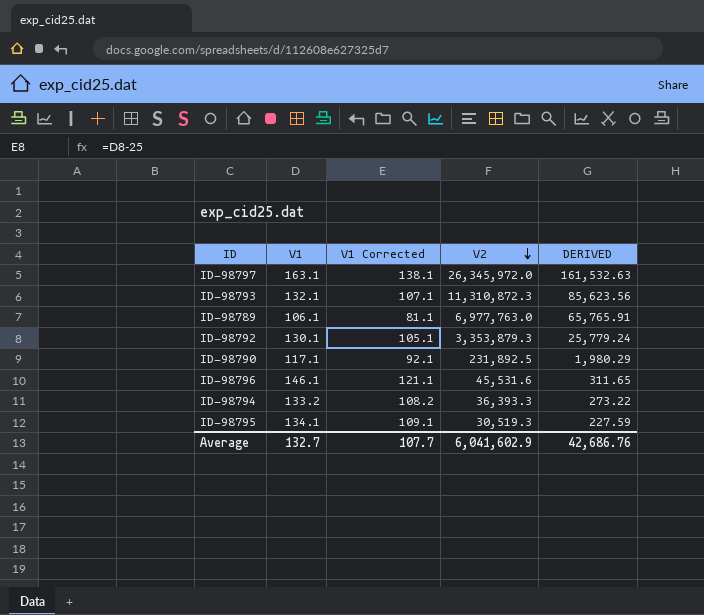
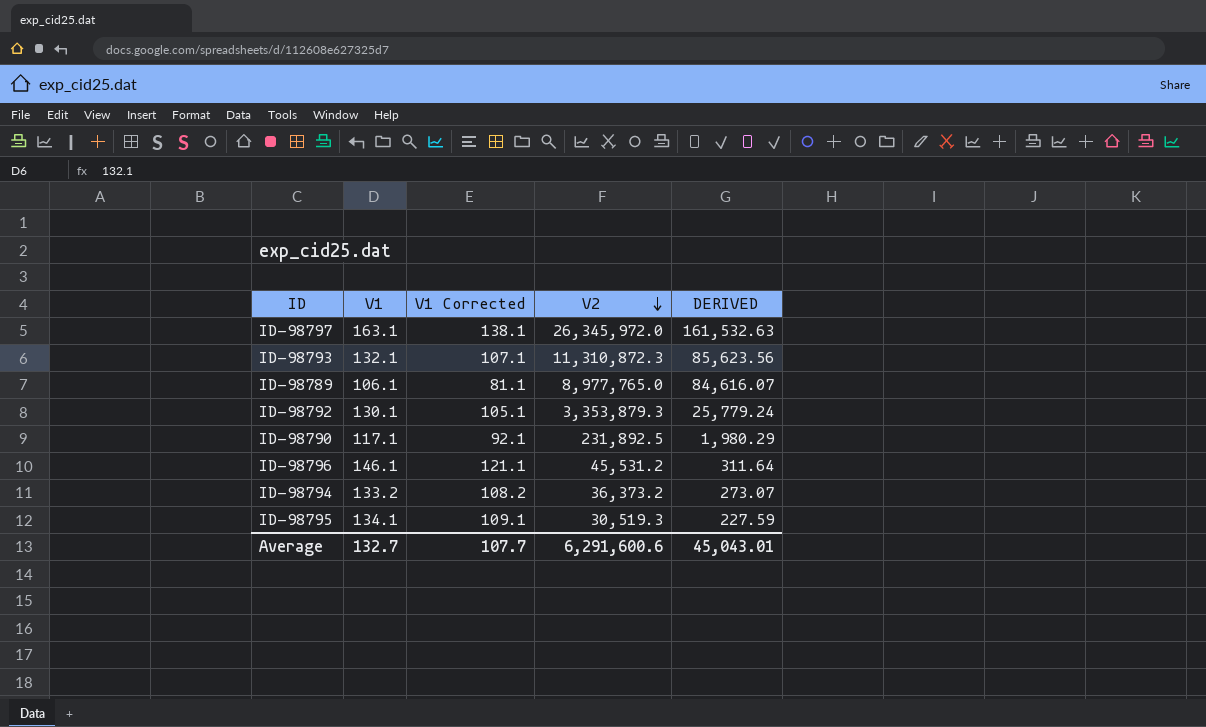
ID-98789 | V2: 6,977,763.0 -> 8,977,765.0
ID-98789 | DERIVED: 65,765.91 -> 84,616.07
ID-98796 | V2: 45,531.6 -> 45,531.2
ID-98796 | DERIVED: 311.65 -> 311.64
ID-98794 | V2: 36,393.3 -> 36,373.2
ID-98794 | DERIVED: 273.22 -> 273.07
Average | V2: 6,041,602.9 -> 6,291,600.6
Average | DERIVED: 42,686.76 -> 45,043.01

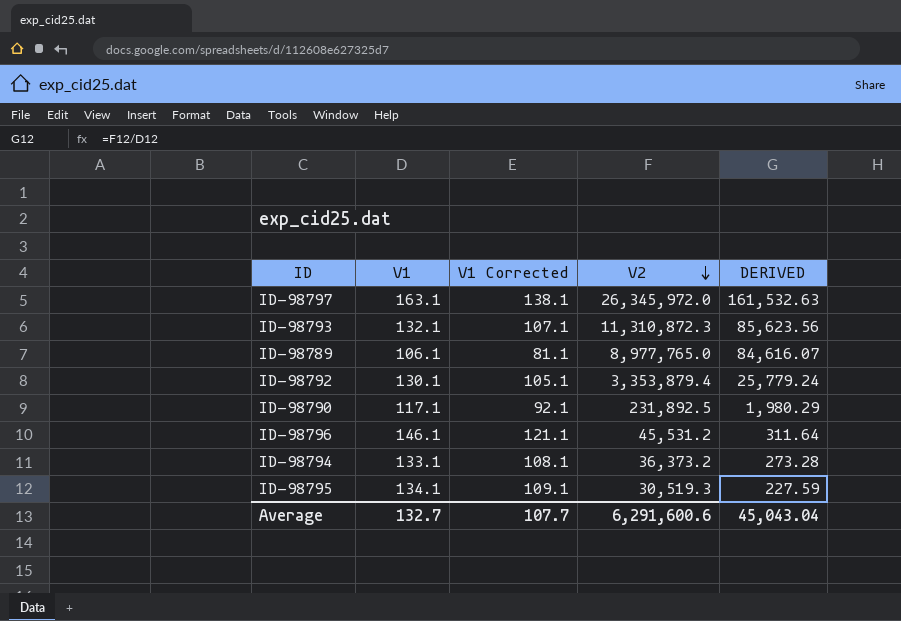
ID-98792 | V2: 3,353,879.3 -> 3,353,879.4
ID-98794 | V1: 133.2 -> 133.1
ID-98794 | V1 Corrected: 108.2 -> 108.1
ID-98794 | DERIVED: 273.07 -> 273.28
Average | DERIVED: 45,043.01 -> 45,043.04

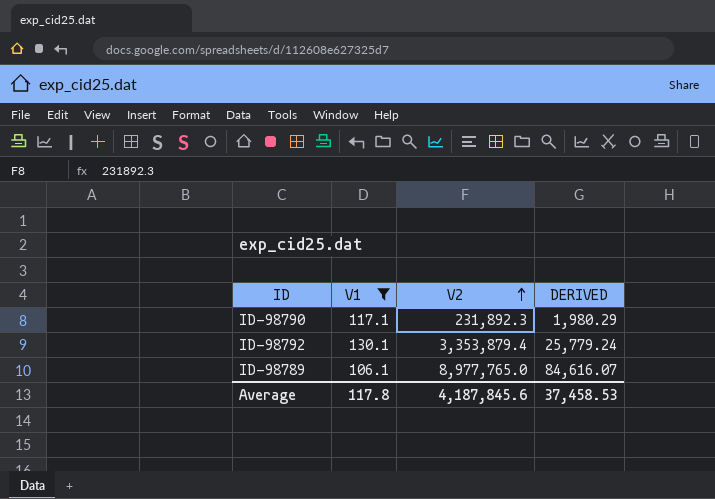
filter: none -> V1 <= 130.1
row order: V2 descending -> V2 ascending
column V1 Corrected | formula: [V1] - 25 -> none
ID-98790 | V2: 231,892.5 -> 231,892.3
Average | V1: 132.7 -> 117.8
Average | V2: 6,291,600.6 -> 4,187,845.6
Average | DERIVED: 45,043.04 -> 37,458.53

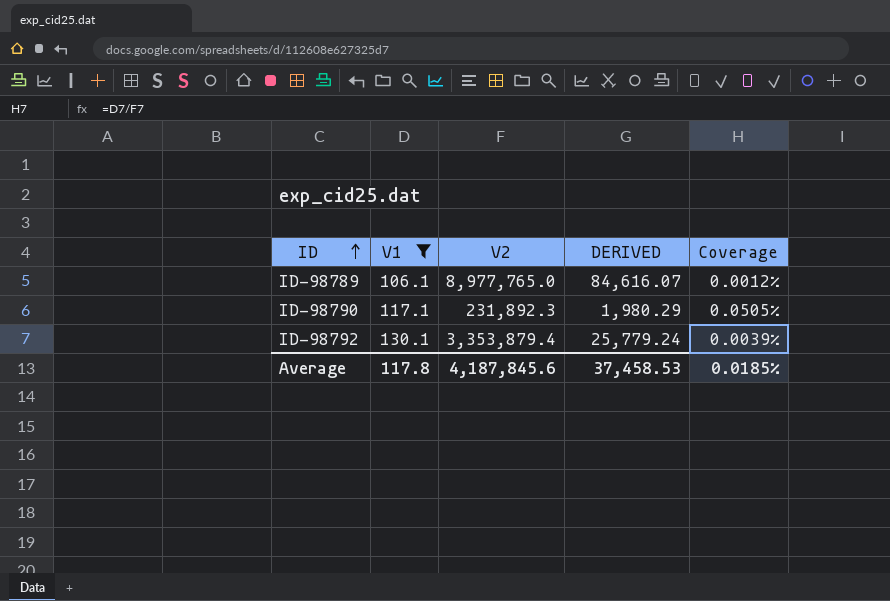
row order: V2 ascending -> ID ascending
column Coverage | formula: none -> [V1] / [V2]

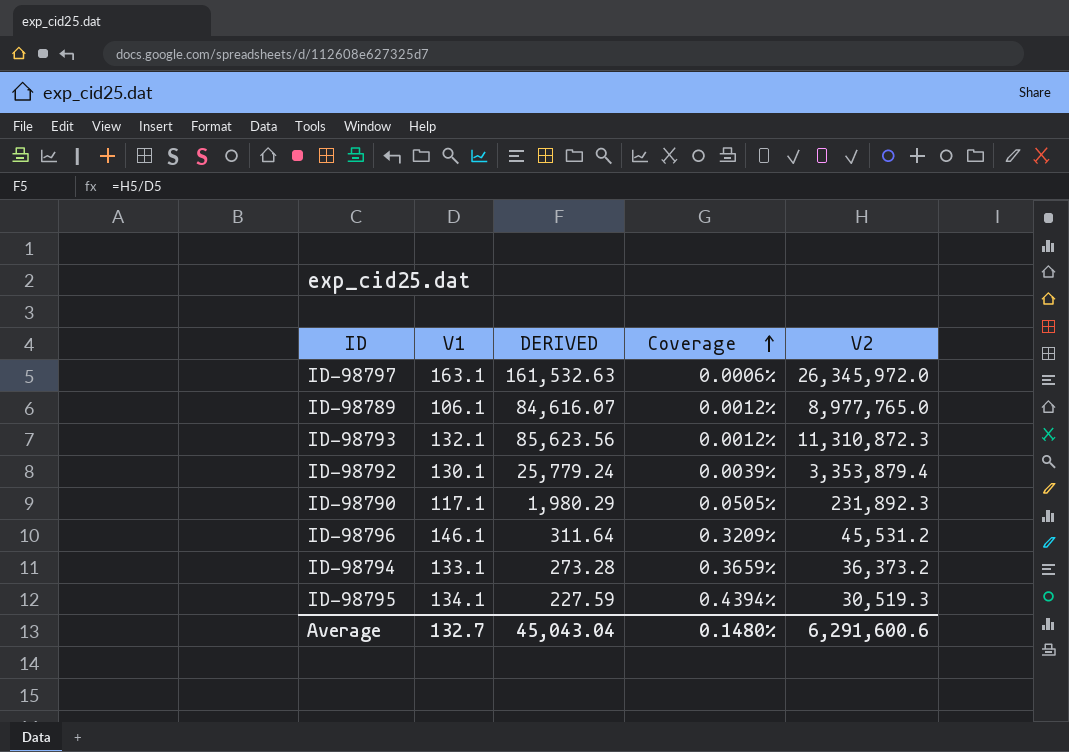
filter: V1 <= 130.1 -> none
row order: ID ascending -> Coverage ascending
column V2 | position: 3 -> 5
Average | V1: 117.8 -> 132.7
Average | DERIVED: 37,458.53 -> 45,043.04
Average | Coverage: 0.0185% -> 0.1480%
Average | V2: 4,187,845.6 -> 6,291,600.6

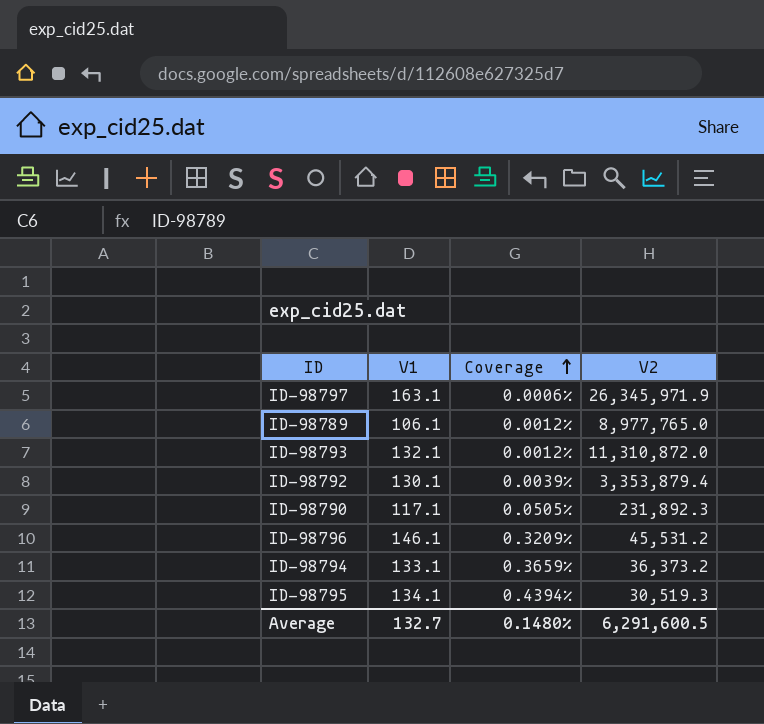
column DERIVED | formula: [V2] / [V1] -> none
ID-98797 | V2: 26,345,972.0 -> 26,345,971.9
ID-98793 | V2: 11,310,872.3 -> 11,310,872.0
Average | V2: 6,291,600.6 -> 6,291,600.5

